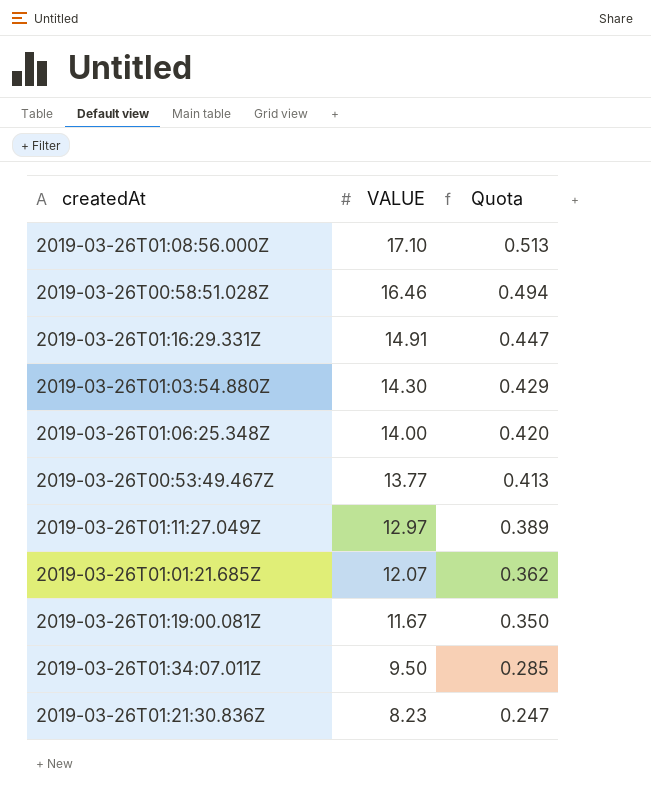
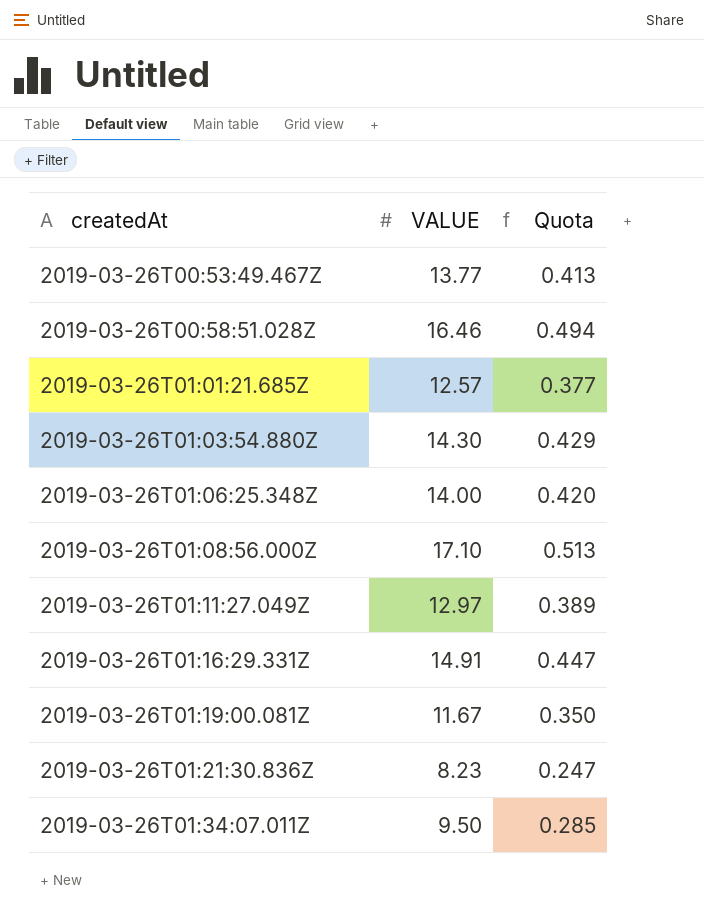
row order: VALUE descending -> createdAt ascending
2019-03-26T01:01:21.685Z | VALUE: 12.07 -> 12.57
2019-03-26T01:01:21.685Z | Quota: 0.362 -> 0.377

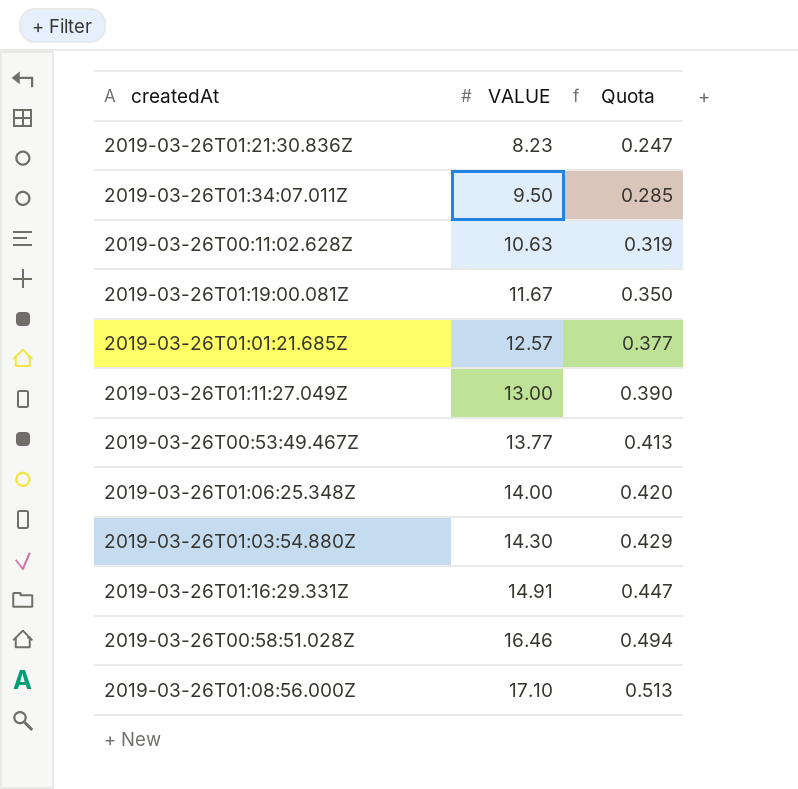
row order: createdAt ascending -> VALUE ascending
row 2019-03-26T00:11:02.628Z: none -> 10.63 | 0.319
2019-03-26T01:11:27.049Z | VALUE: 12.97 -> 13.00
2019-03-26T01:11:27.049Z | Quota: 0.389 -> 0.390

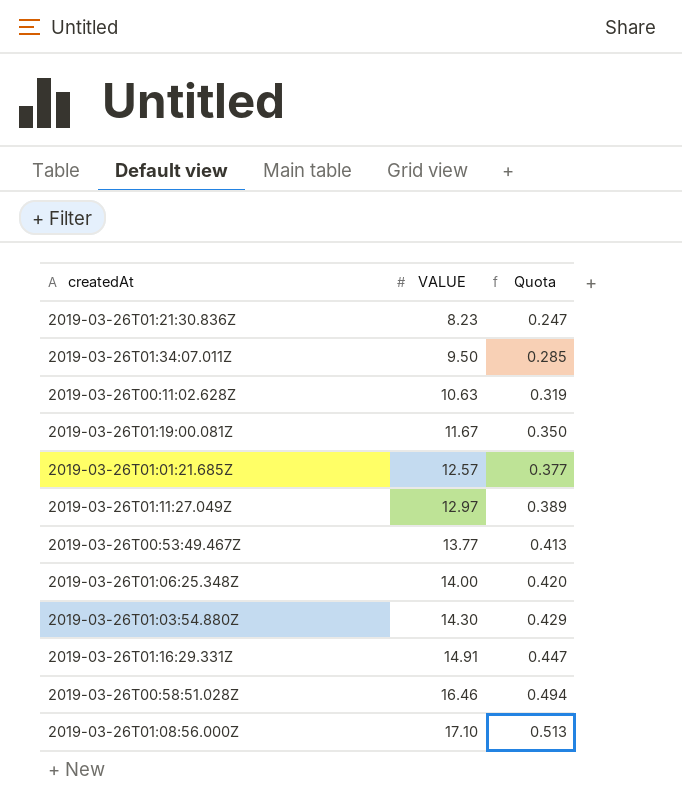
2019-03-26T01:11:27.049Z | VALUE: 13.00 -> 12.97
2019-03-26T01:11:27.049Z | Quota: 0.390 -> 0.389

